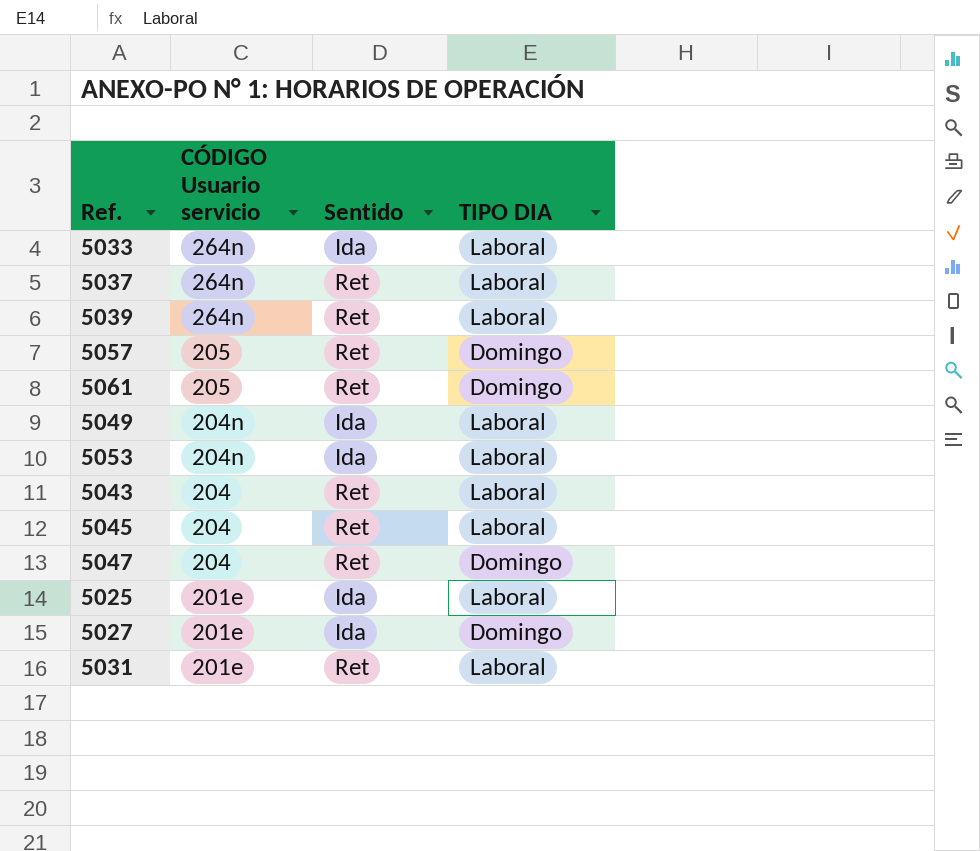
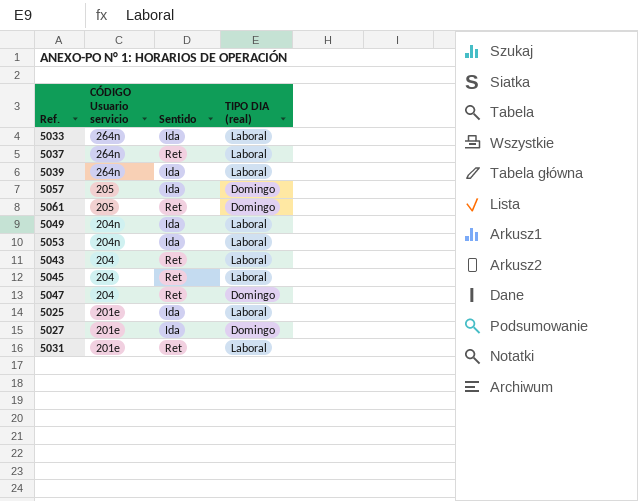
column name: TIPO DIA -> TIPO DIA (real)
5039 | Sentido: Ret -> Ida
5057 | Sentido: Ret -> Ida

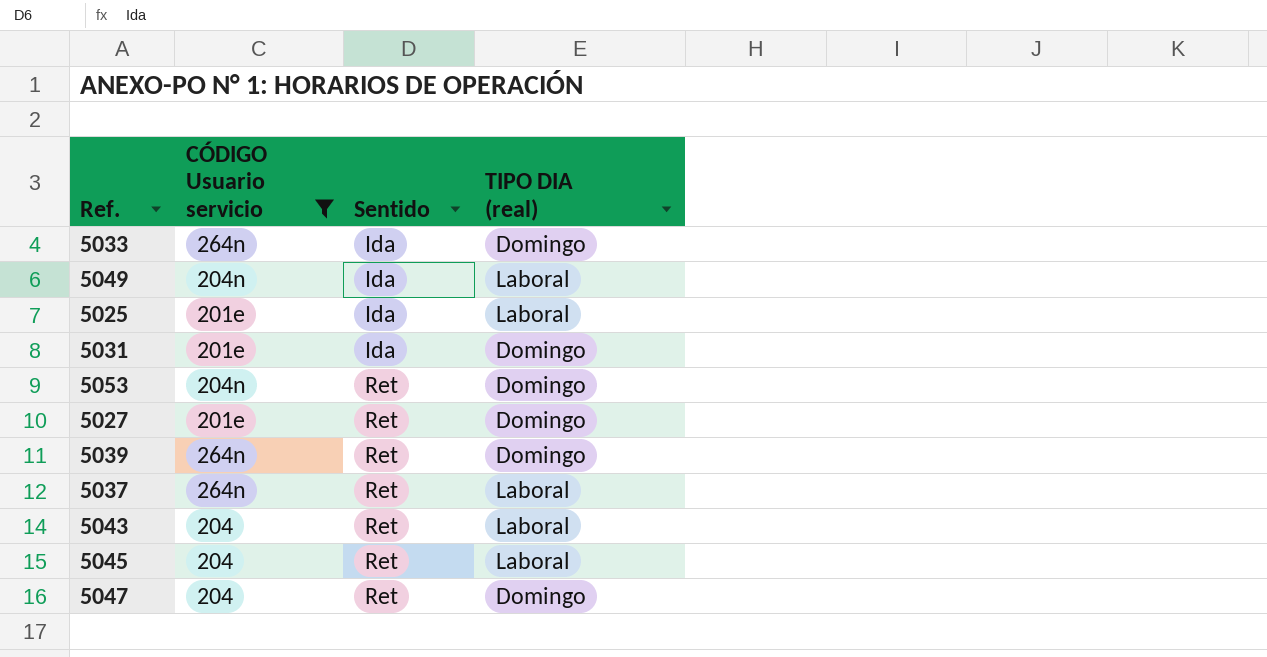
filter: none -> CÓDIGO Usuario servicio != 205
row order: CÓDIGO Usuario servicio descending -> Sentido ascending
5033 | TIPO DIA (real): Laboral -> Domingo
5031 | Sentido: Ret -> Ida
5031 | TIPO DIA (real): Laboral -> Domingo
5053 | Sentido: Ida -> Ret
5053 | TIPO DIA (real): Laboral -> Domingo
5027 | Sentido: Ida -> Ret
5039 | Sentido: Ida -> Ret
5039 | TIPO DIA (real): Laboral -> Domingo

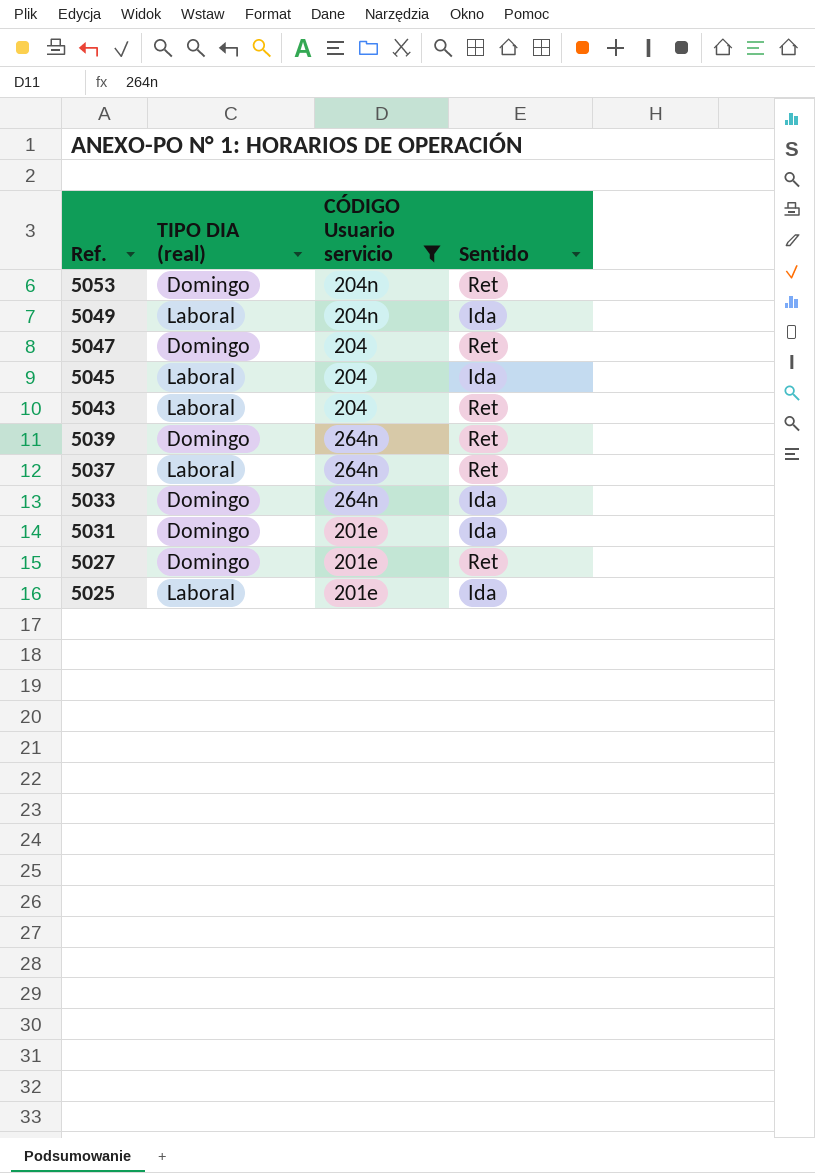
row order: Sentido ascending -> Ref. descending
column TIPO DIA (real) | position: 4 -> 2
5045 | Sentido: Ret -> Ida

